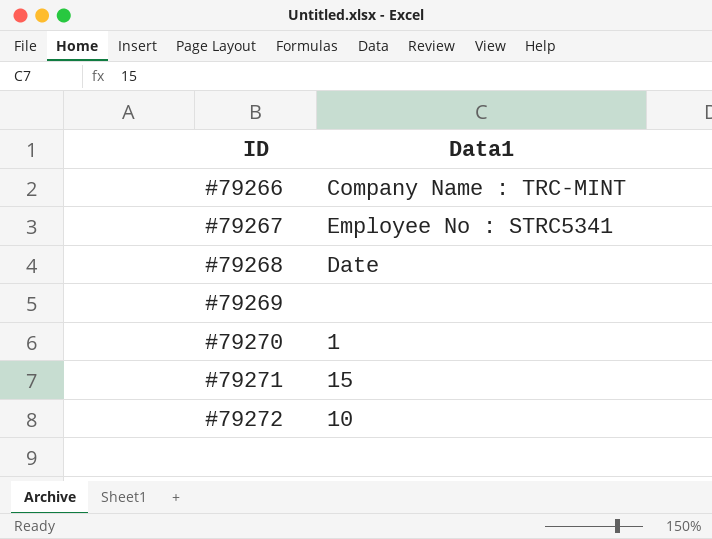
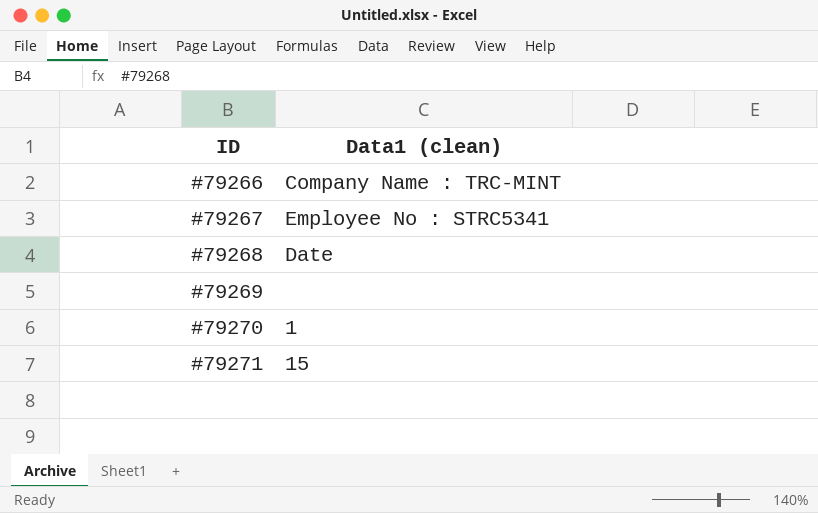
column name: Data1 -> Data1 (clean)
row #79272: 10 -> none

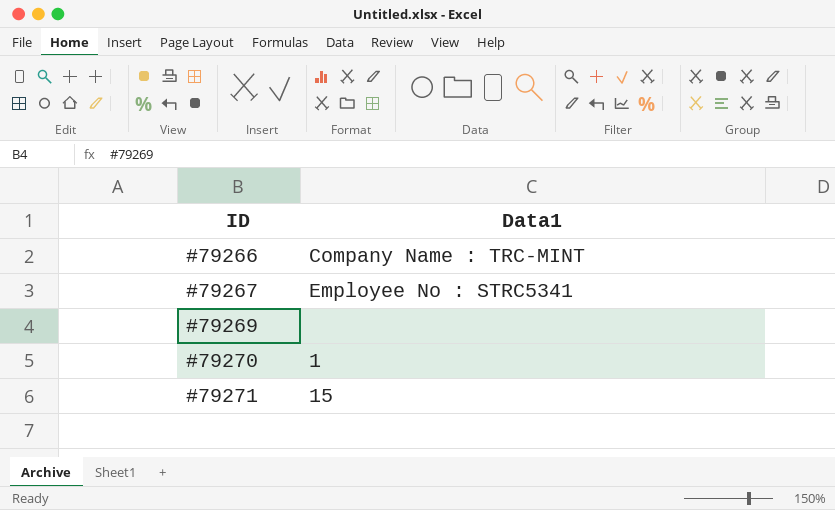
column name: Data1 (clean) -> Data1
row #79268: Date -> none

